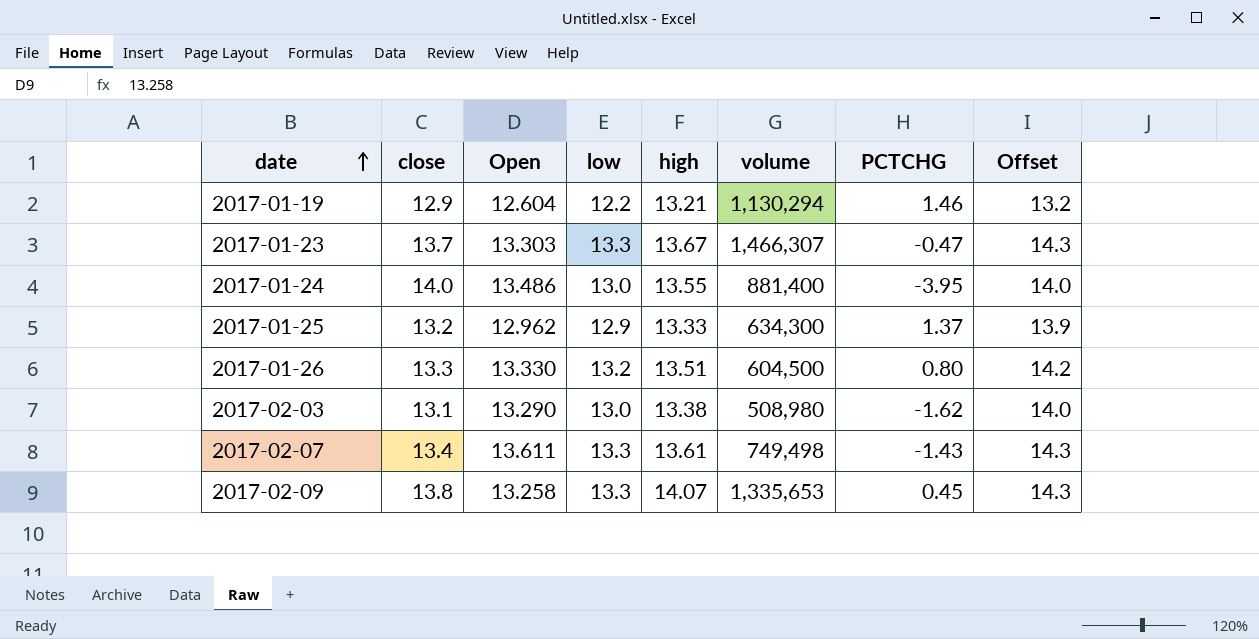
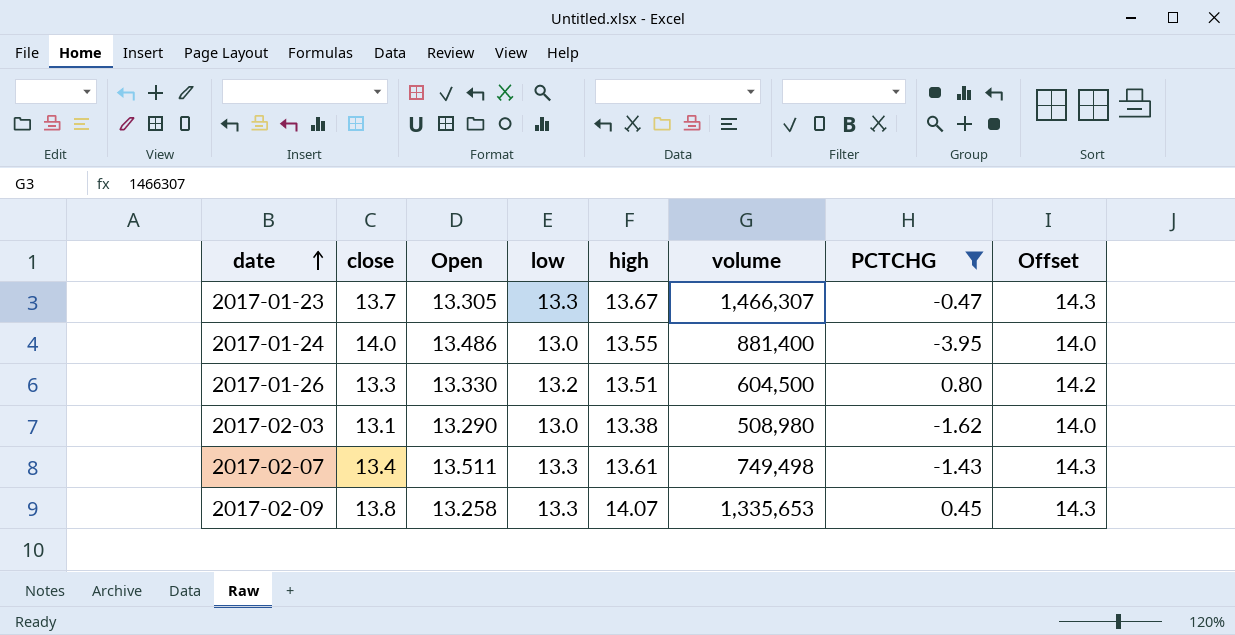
filter: none -> PCTCHG <= 0.80
2017-01-23 | Open: 13.303 -> 13.305
2017-02-07 | Open: 13.611 -> 13.511

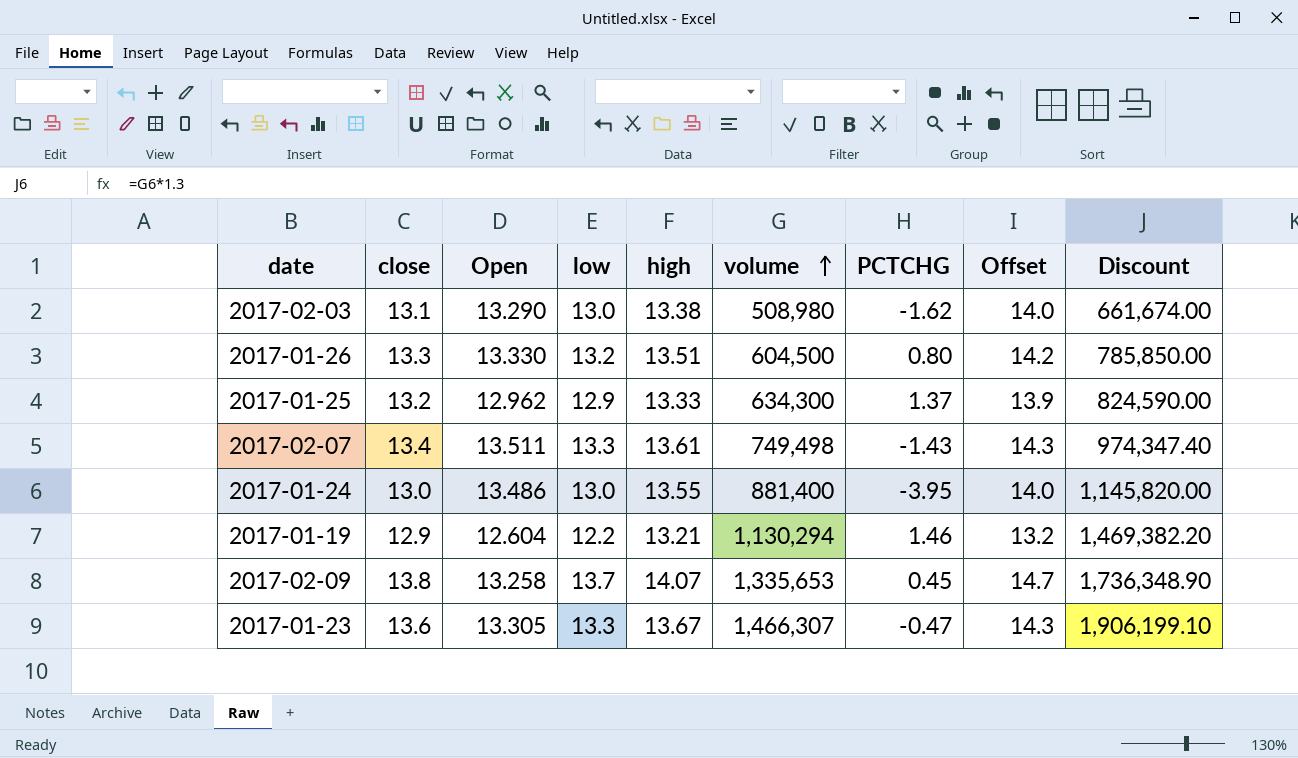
filter: PCTCHG <= 0.80 -> none
row order: date ascending -> volume ascending
column Discount | formula: none -> [volume] * 1.3
2017-01-24 | close: 14.0 -> 13.0
2017-02-09 | low: 13.3 -> 13.7
2017-02-09 | Offset: 14.3 -> 14.7
2017-01-23 | close: 13.7 -> 13.6

